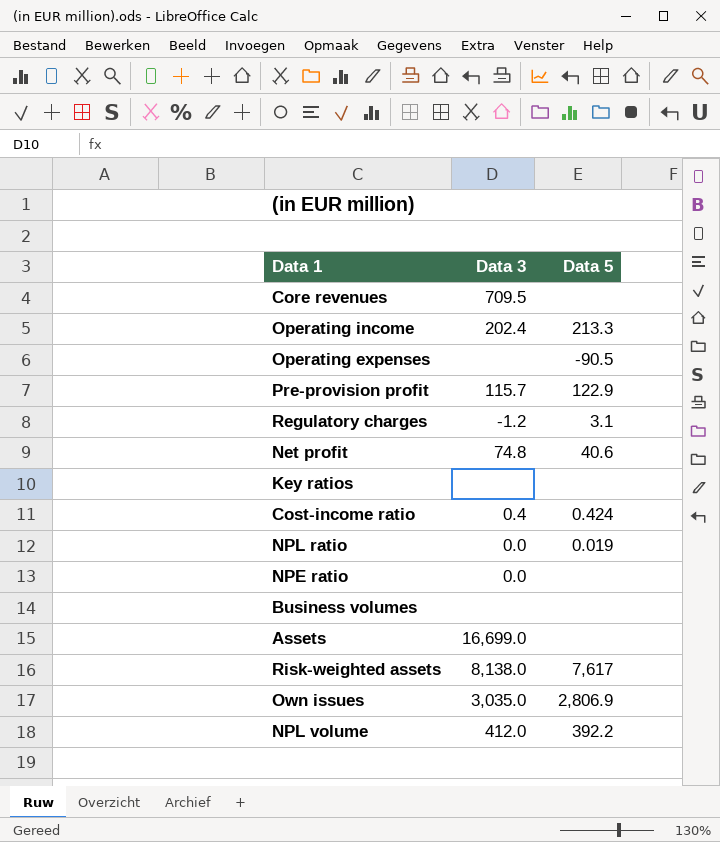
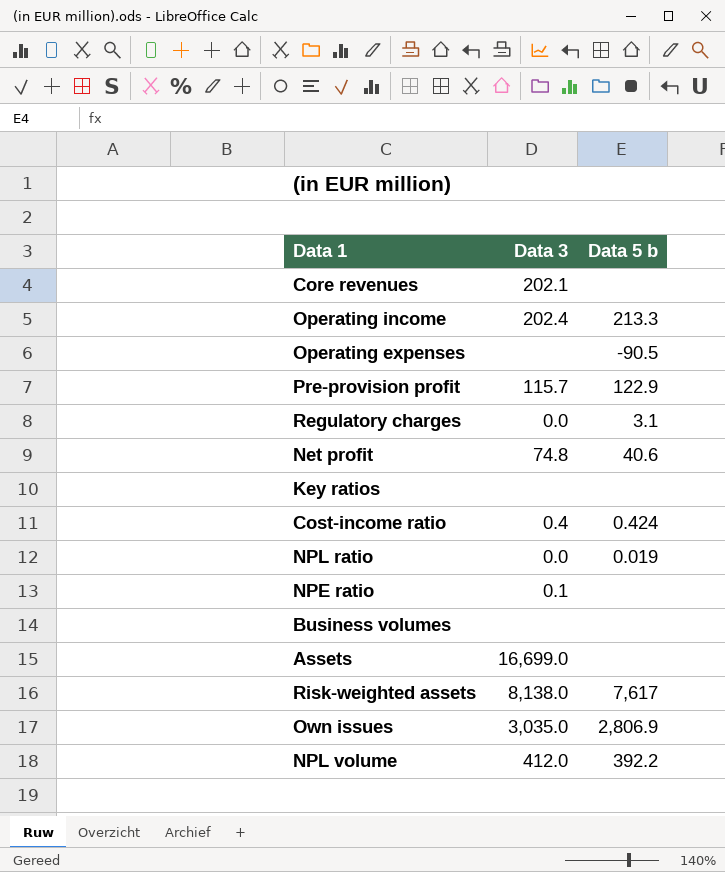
column name: Data 5 -> Data 5 b
Core revenues | Data 3: 709.5 -> 202.1
Regulatory charges | Data 3: -1.2 -> 0.0
NPE ratio | Data 3: 0.0 -> 0.1

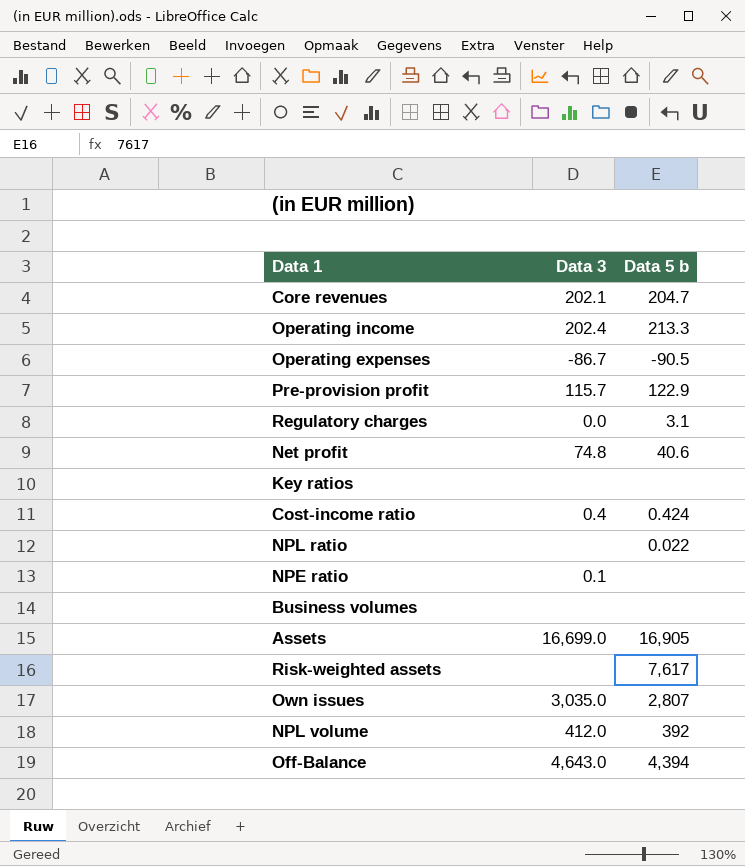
Core revenues | Data 5 b: none -> 204.7
Operating expenses | Data 3: none -> -86.7
NPL ratio | Data 3: 0.0 -> none
NPL ratio | Data 5 b: 0.019 -> 0.022
Assets | Data 5 b: none -> 16,905
Risk-weighted assets | Data 3: 8,138.0 -> none
Own issues | Data 5 b: 2,806.9 -> 2,807
NPL volume | Data 5 b: 392.2 -> 392
row Off-Balance: none -> 4,643.0 | 4,394

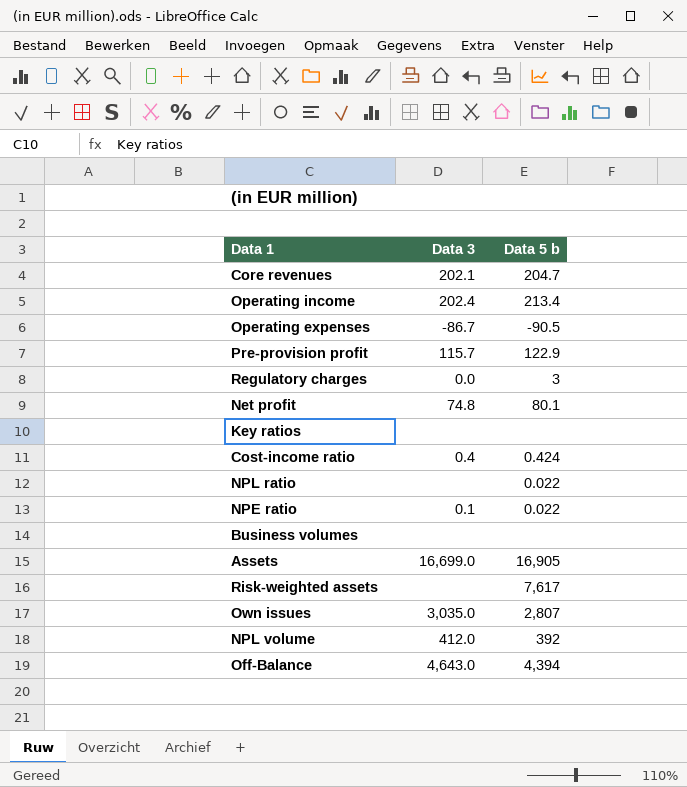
Operating income | Data 5 b: 213.3 -> 213.4
Regulatory charges | Data 5 b: 3.1 -> 3
Net profit | Data 5 b: 40.6 -> 80.1
NPE ratio | Data 5 b: none -> 0.022

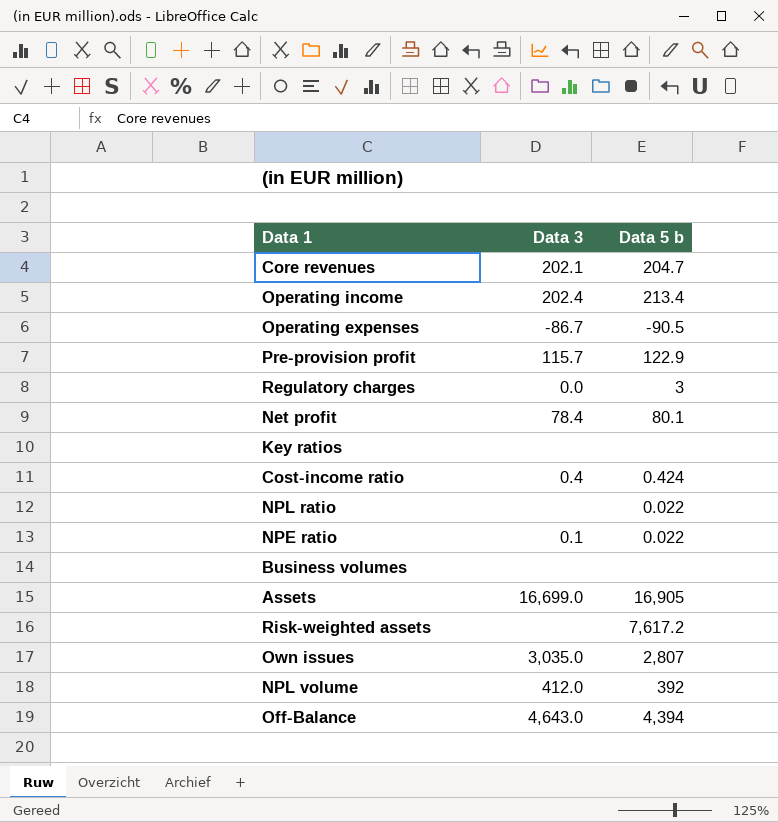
Net profit | Data 3: 74.8 -> 78.4
Risk-weighted assets | Data 5 b: 7,617 -> 7,617.2

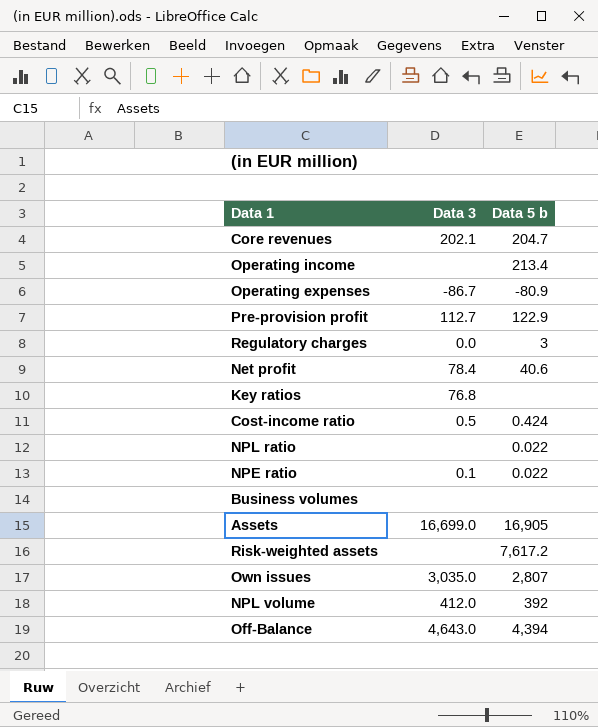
Operating income | Data 3: 202.4 -> none
Operating expenses | Data 5 b: -90.5 -> -80.9
Pre-provision profit | Data 3: 115.7 -> 112.7
Net profit | Data 5 b: 80.1 -> 40.6
Key ratios | Data 3: none -> 76.8
Cost-income ratio | Data 3: 0.4 -> 0.5

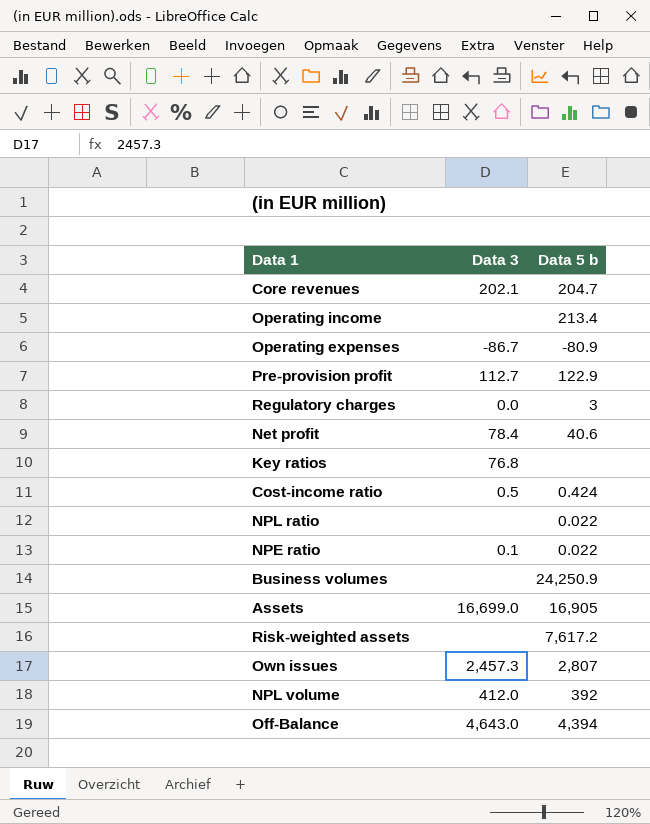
Business volumes | Data 5 b: none -> 24,250.9
Own issues | Data 3: 3,035.0 -> 2,457.3

